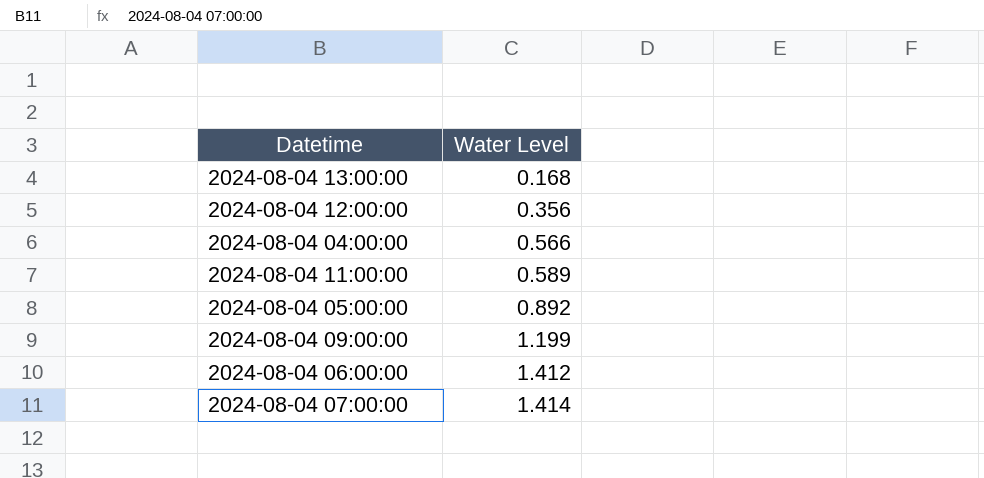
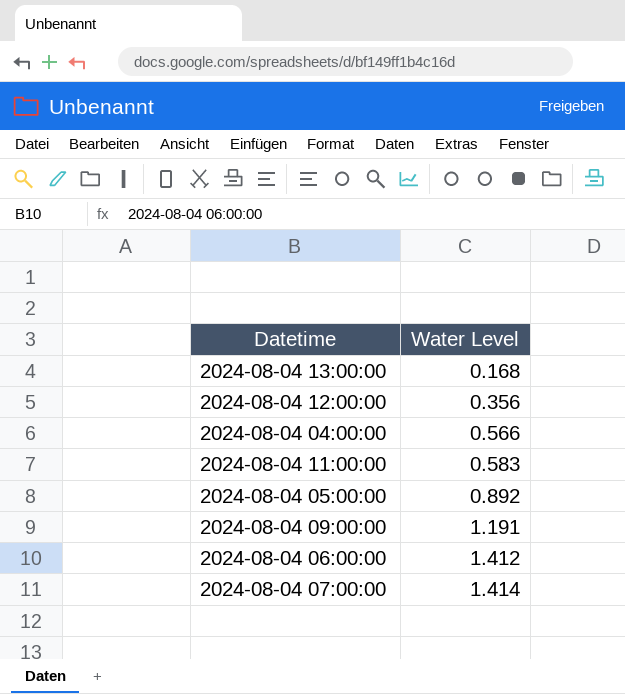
2024-08-04 11:00:00 | Water Level: 0.589 -> 0.583
2024-08-04 09:00:00 | Water Level: 1.199 -> 1.191

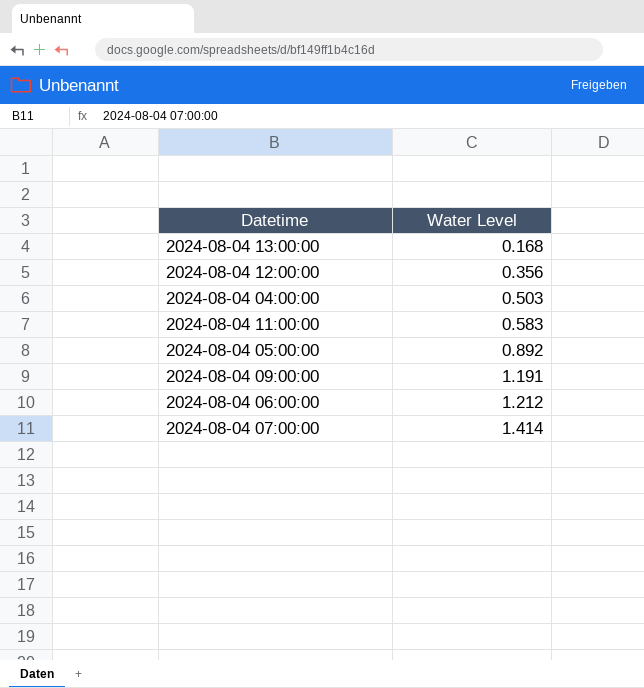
2024-08-04 04:00:00 | Water Level: 0.566 -> 0.503
2024-08-04 06:00:00 | Water Level: 1.412 -> 1.212

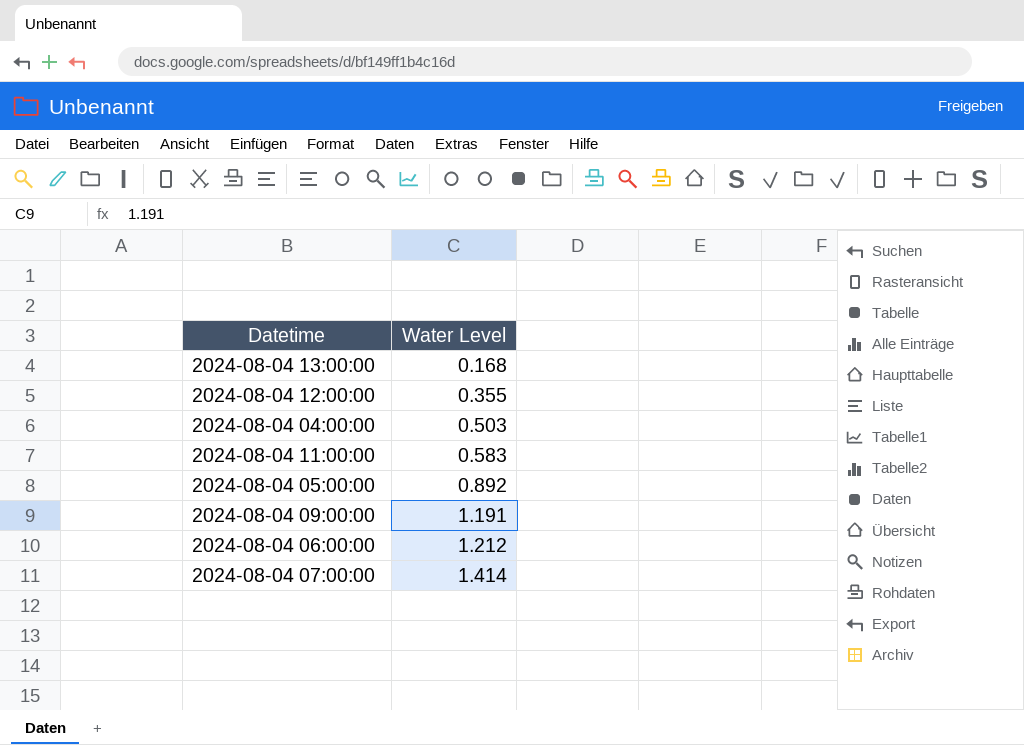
2024-08-04 12:00:00 | Water Level: 0.356 -> 0.355

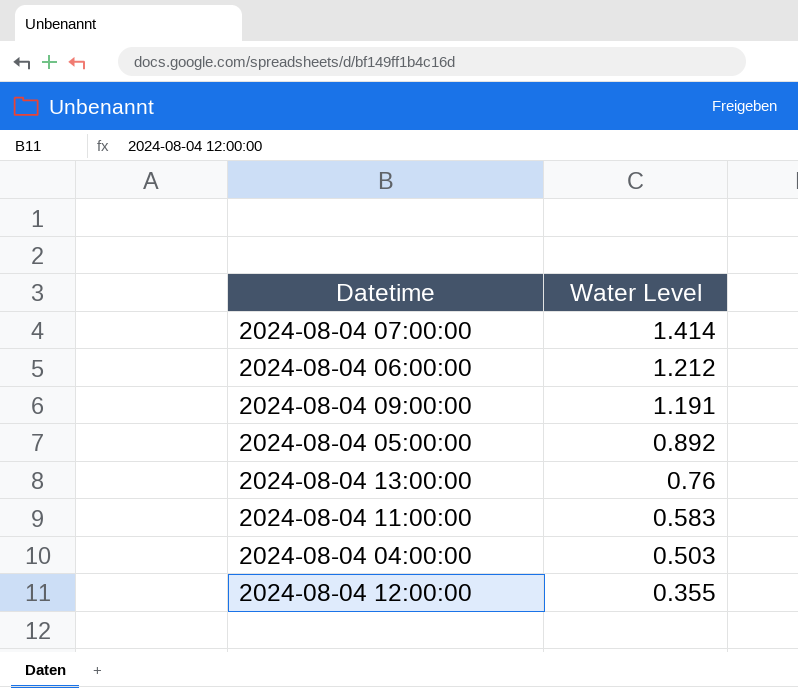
row order: Water Level ascending -> Water Level descending
2024-08-04 13:00:00 | Water Level: 0.168 -> 0.76

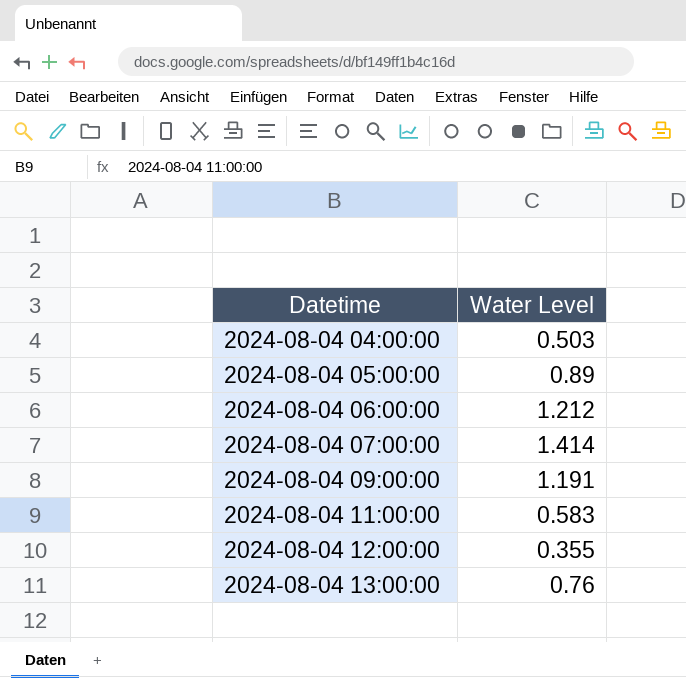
row order: Water Level descending -> Datetime ascending
2024-08-04 05:00:00 | Water Level: 0.892 -> 0.89

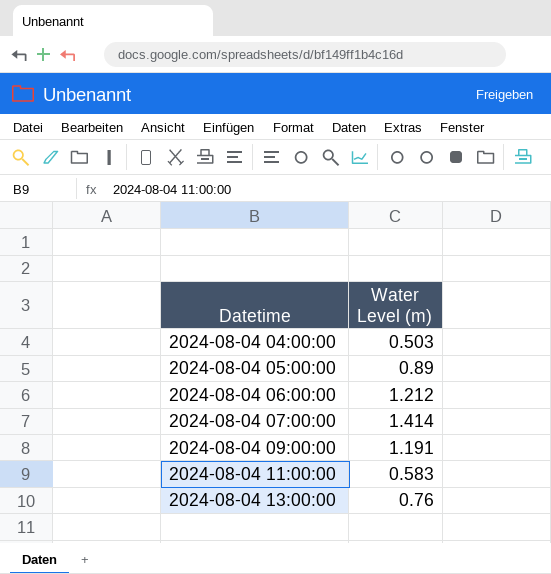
column name: Water Level -> Water Level (m)
row 2024-08-04 12:00:00: 0.355 -> none

